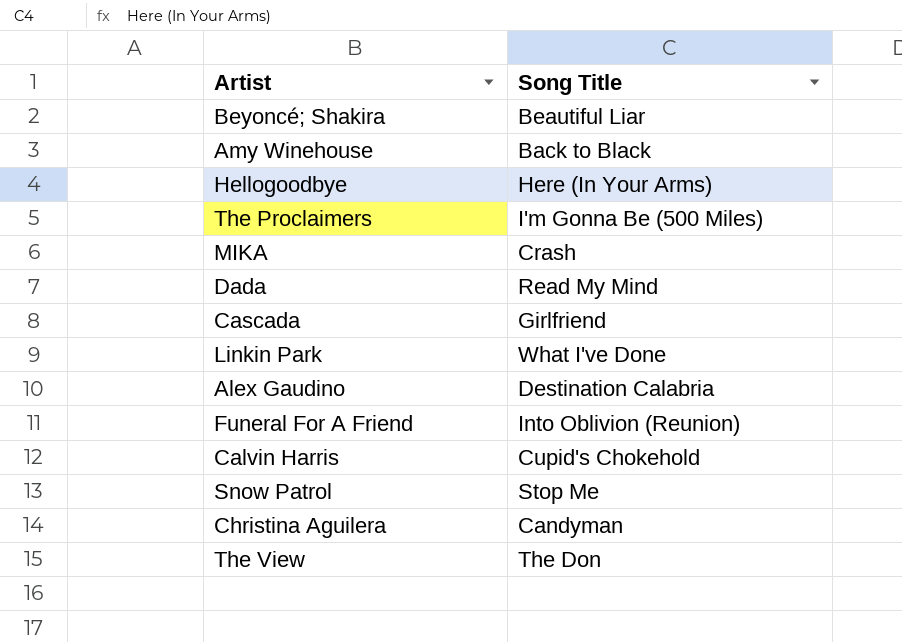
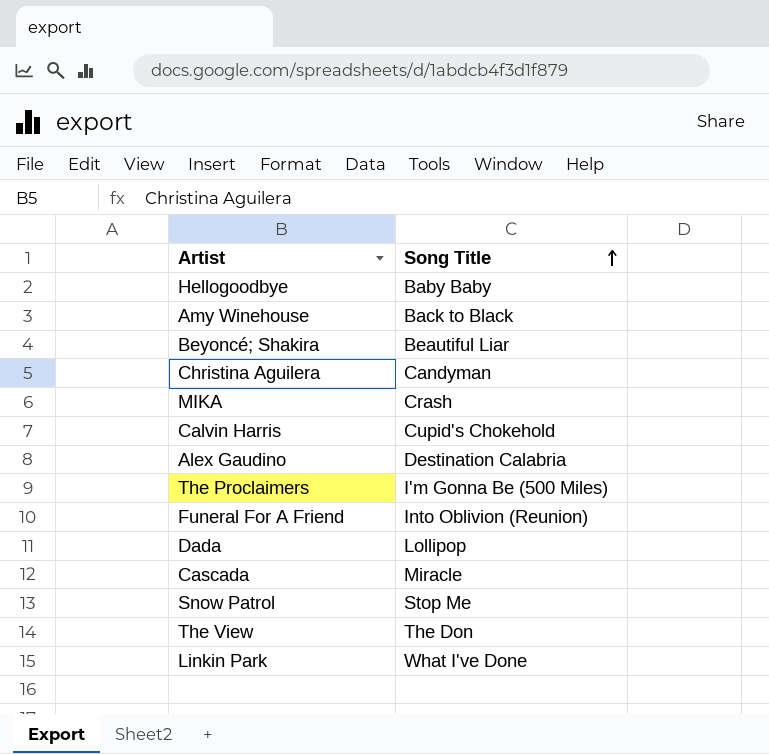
row order: none -> Song Title ascending
Hellogoodbye | Song Title: Here (In Your Arms) -> Baby Baby
Dada | Song Title: Read My Mind -> Lollipop
Cascada | Song Title: Girlfriend -> Miracle

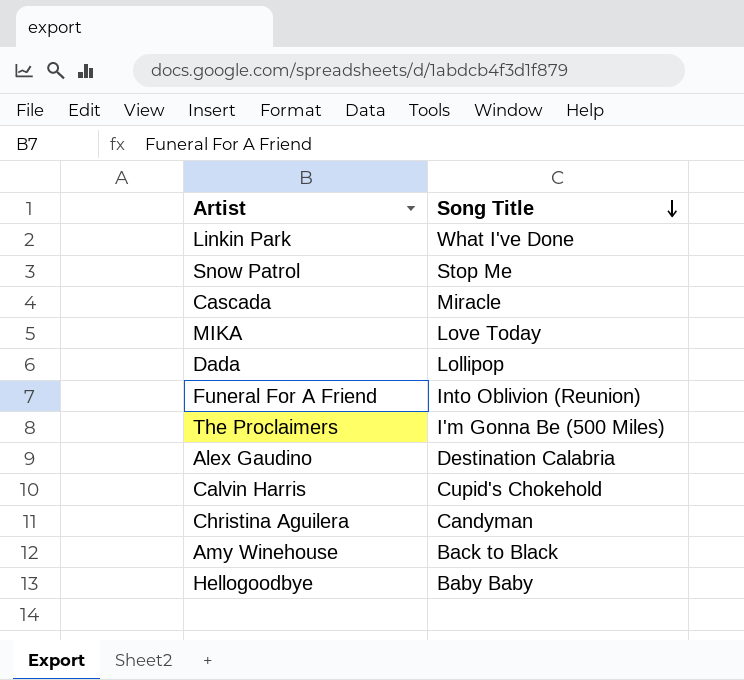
row order: Song Title ascending -> Song Title descending
row Beyoncé; Shakira: Beautiful Liar -> none
row The View: The Don -> none
MIKA | Song Title: Crash -> Love Today

